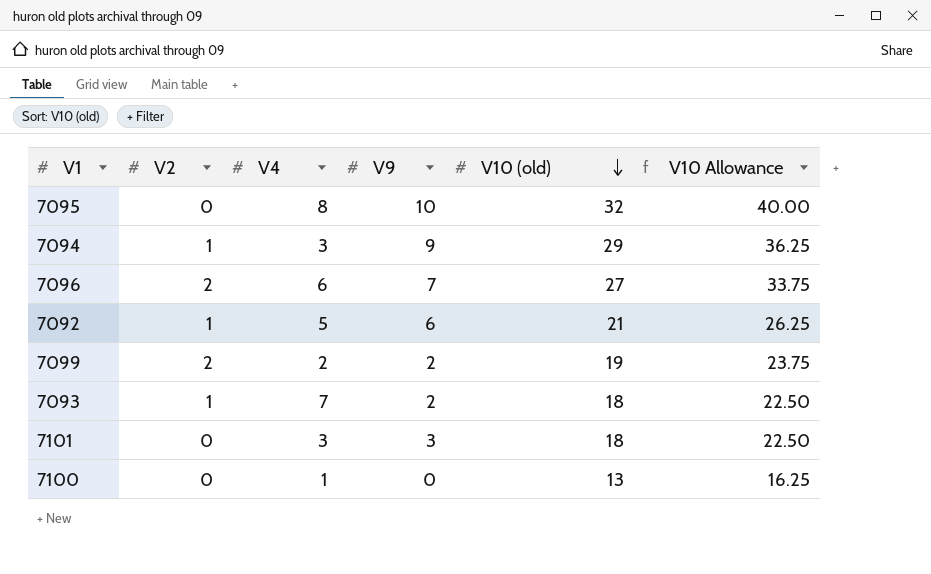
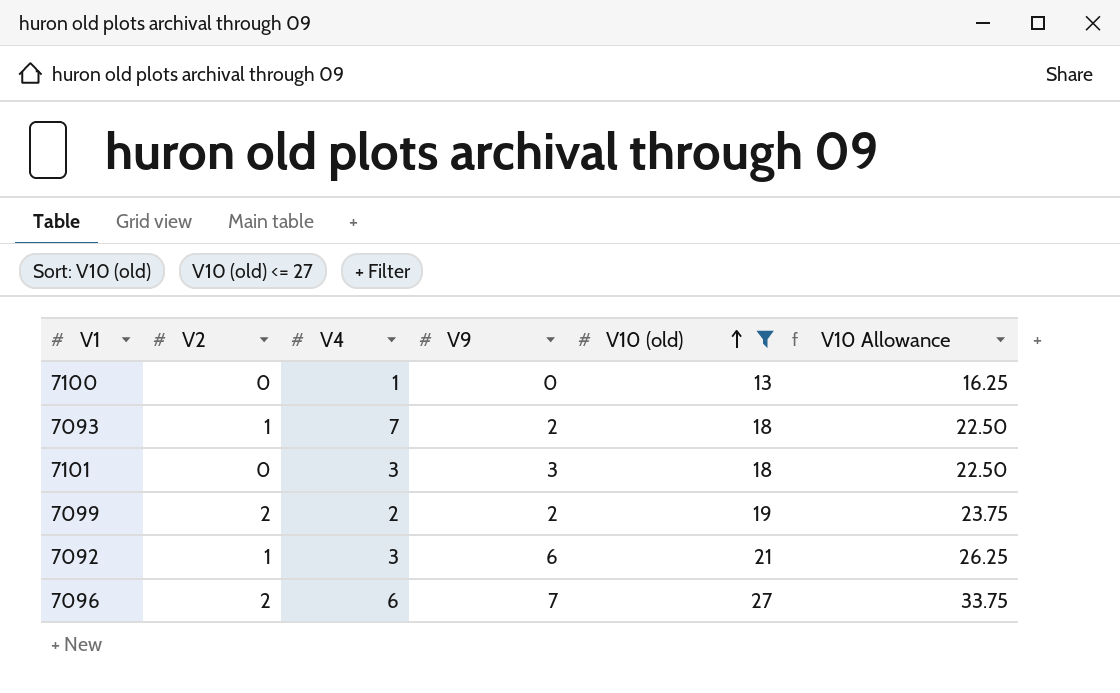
filter: none -> V10 (old) <= 27
row order: V10 (old) descending -> V10 (old) ascending
7092 | V4: 5 -> 3

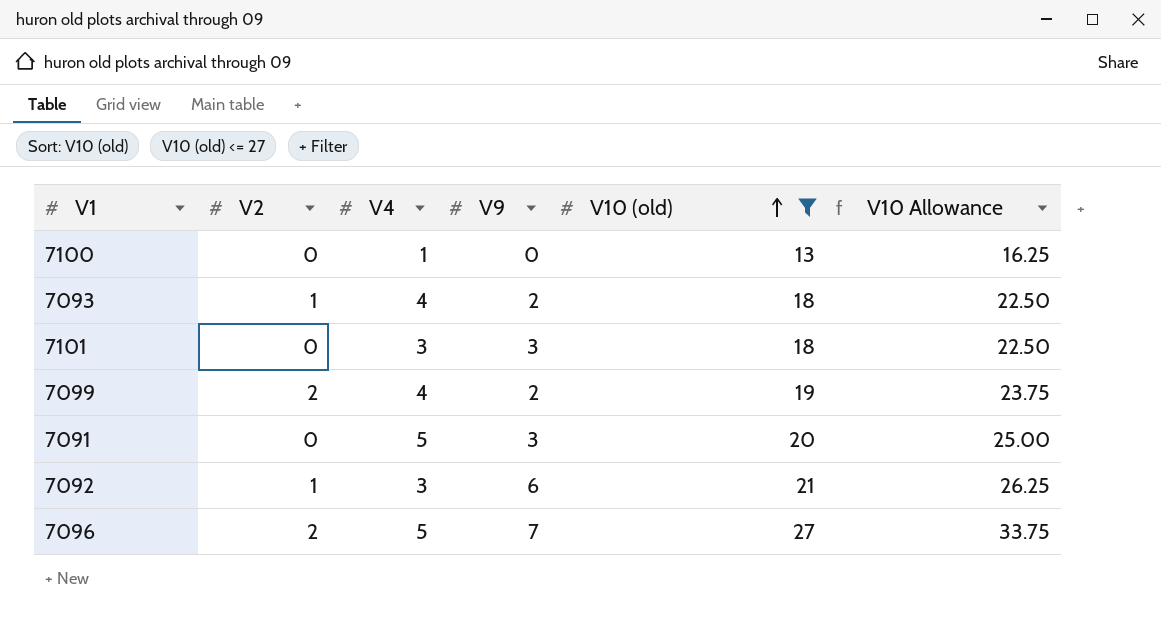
7093 | V4: 7 -> 4
7099 | V4: 2 -> 4
row 7091: none -> 0 | 5 | 3 | 20 | 25.00
7096 | V4: 6 -> 5

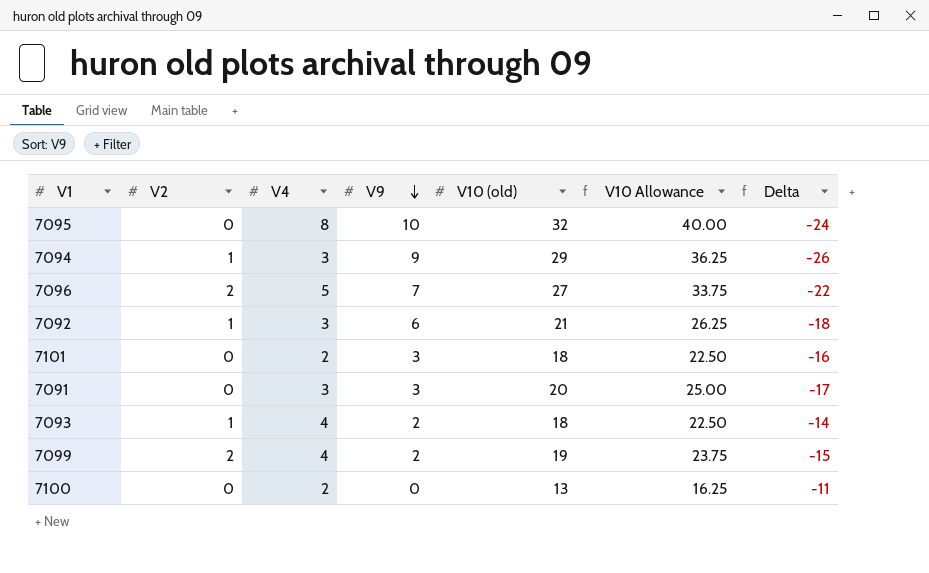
filter: V10 (old) <= 27 -> none
row order: V10 (old) ascending -> V9 descending
column Delta | formula: none -> [V4] - [V10 (old)]
7101 | V4: 3 -> 2
7091 | V4: 5 -> 3
7100 | V4: 1 -> 2

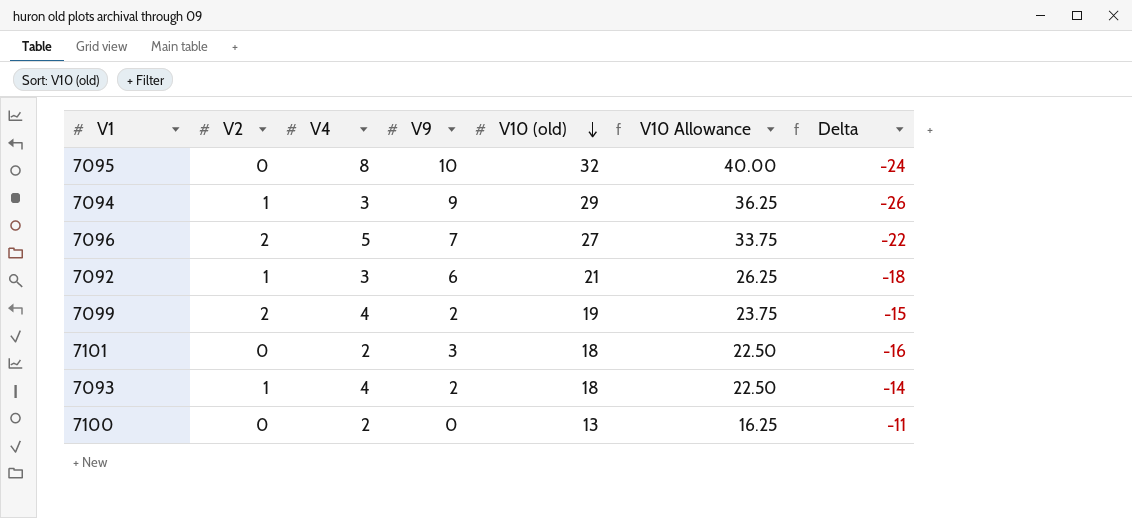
row order: V9 descending -> V10 (old) descending
row 7091: 0 | 3 | 3 | 20 | 25.00 | -17 -> none

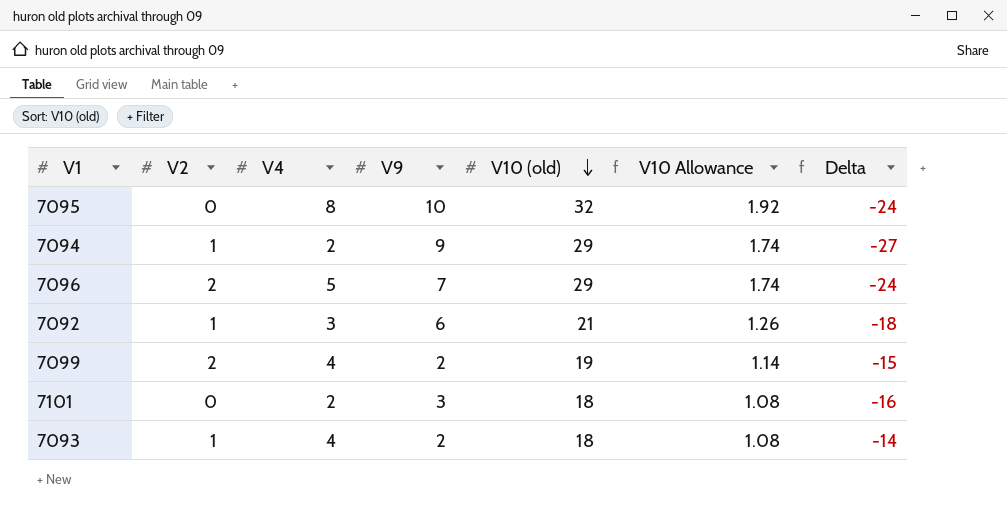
column V10 Allowance | formula: [V10 (old)] * 1.25 -> [V10 (old)] * 0.06
row 7100: 0 | 2 | 0 | 13 | 16.25 | -11 -> none
7094 | V4: 3 -> 2
7094 | Delta: -26 -> -27
7096 | V10 (old): 27 -> 29
7096 | Delta: -22 -> -24

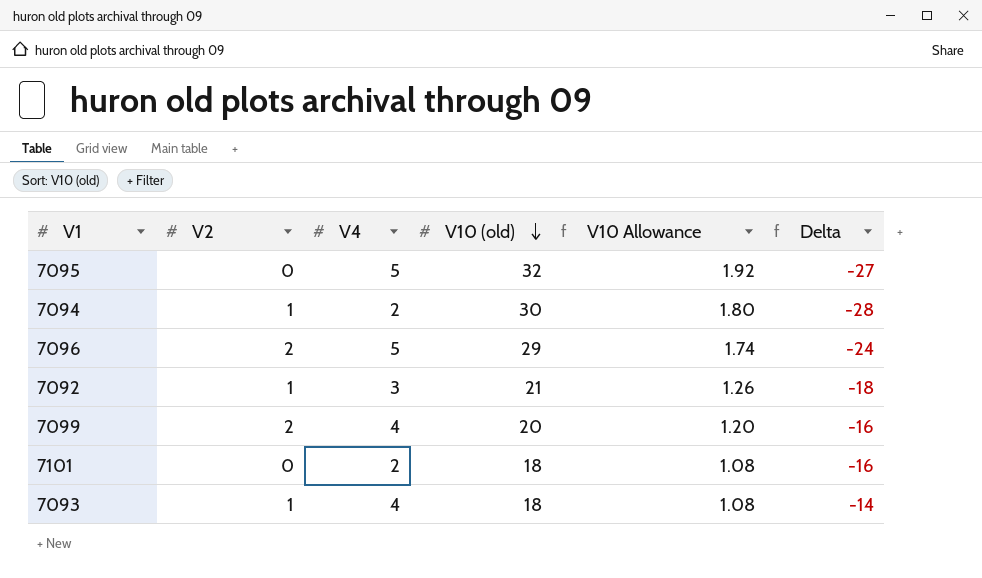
column V9 | position: 4 -> none
7095 | V4: 8 -> 5
7095 | Delta: -24 -> -27
7094 | V10 (old): 29 -> 30
7094 | V10 Allowance: 1.74 -> 1.80
7094 | Delta: -27 -> -28
7099 | V10 (old): 19 -> 20
7099 | V10 Allowance: 1.14 -> 1.20
7099 | Delta: -15 -> -16

